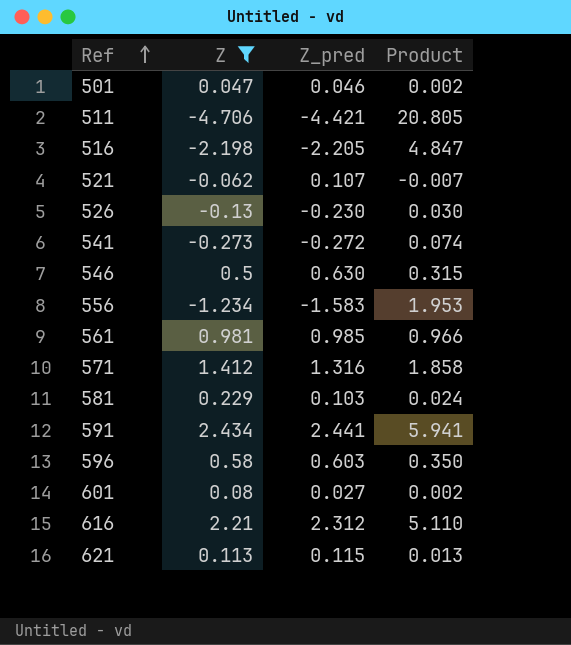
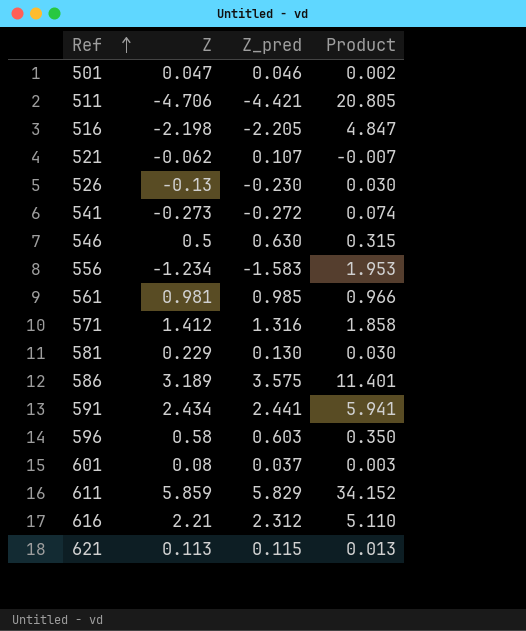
filter: Z <= 2.434 -> none
581 | Z_pred: 0.103 -> 0.130
581 | Product: 0.024 -> 0.030
601 | Z_pred: 0.027 -> 0.037
601 | Product: 0.002 -> 0.003

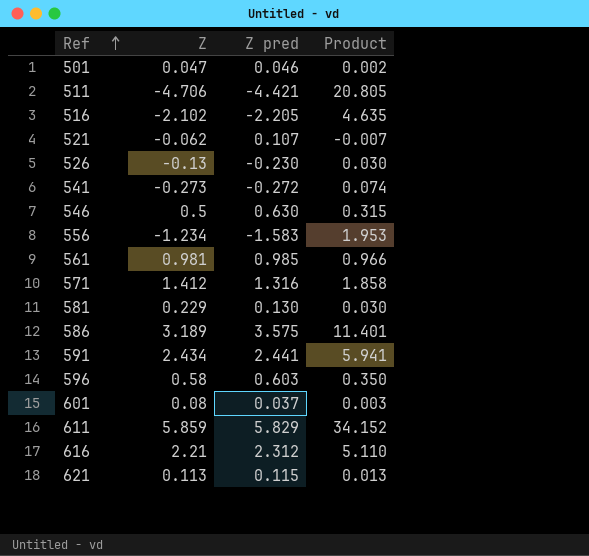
column name: Z_pred -> Z pred
516 | Z: -2.198 -> -2.102
516 | Product: 4.847 -> 4.635

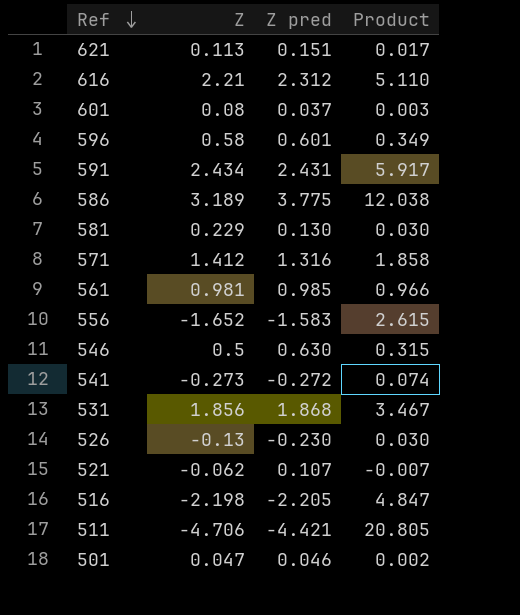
row order: Ref ascending -> Ref descending
row 611: 5.859 | 5.829 | 34.152 -> none
621 | Z pred: 0.115 -> 0.151
621 | Product: 0.013 -> 0.017
596 | Z pred: 0.603 -> 0.601
596 | Product: 0.350 -> 0.349
591 | Z pred: 2.441 -> 2.431
591 | Product: 5.941 -> 5.917
586 | Z pred: 3.575 -> 3.775
586 | Product: 11.401 -> 12.038
556 | Z: -1.234 -> -1.652
556 | Product: 1.953 -> 2.615
row 531: none -> 1.856 | 1.868 | 3.467
516 | Z: -2.102 -> -2.198
516 | Product: 4.635 -> 4.847

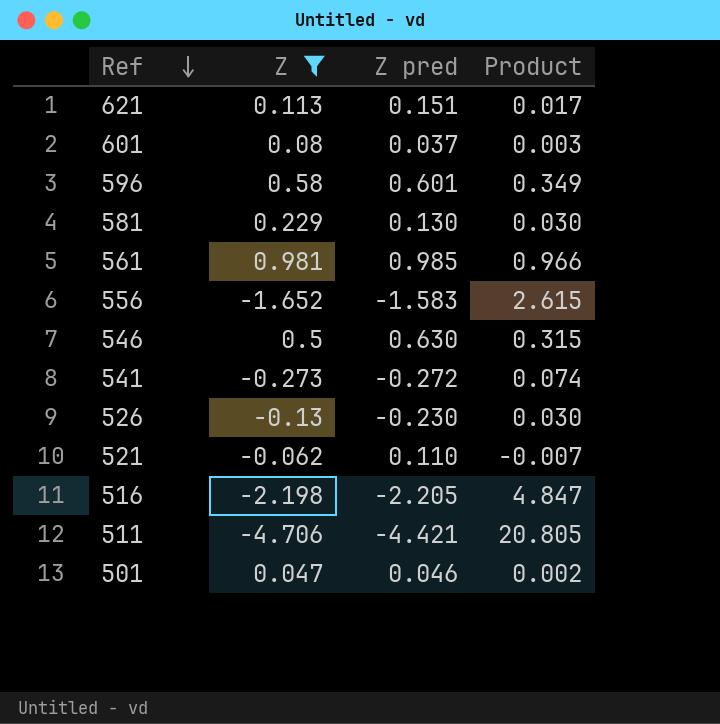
filter: none -> Z <= 0.981
521 | Z pred: 0.107 -> 0.110

